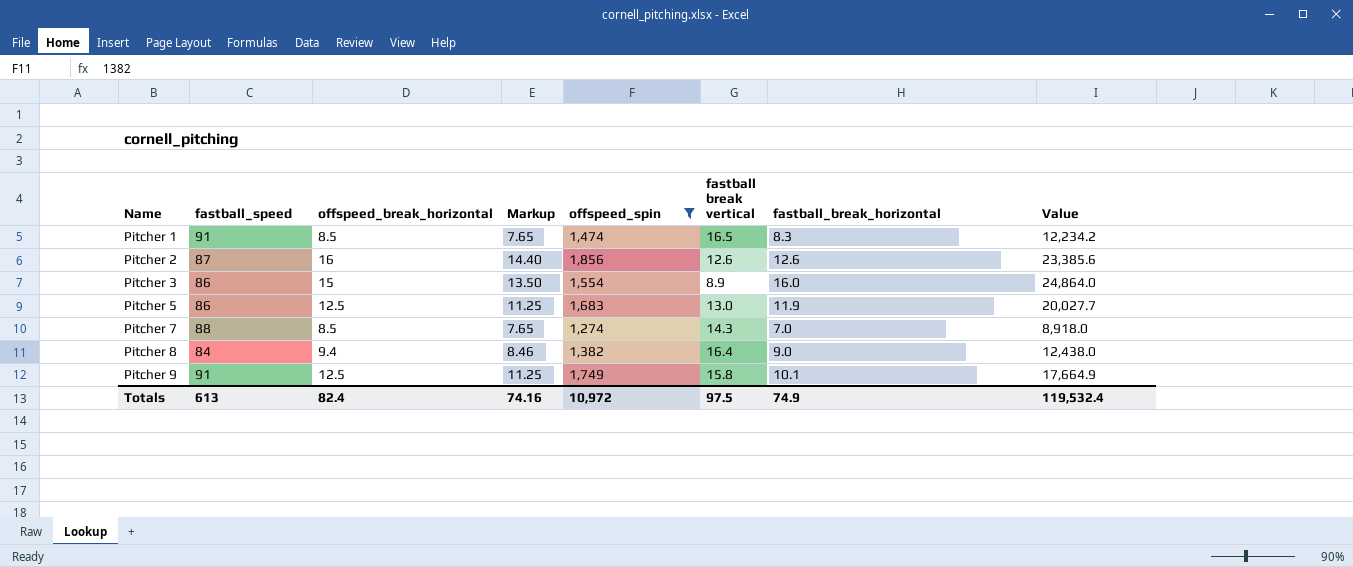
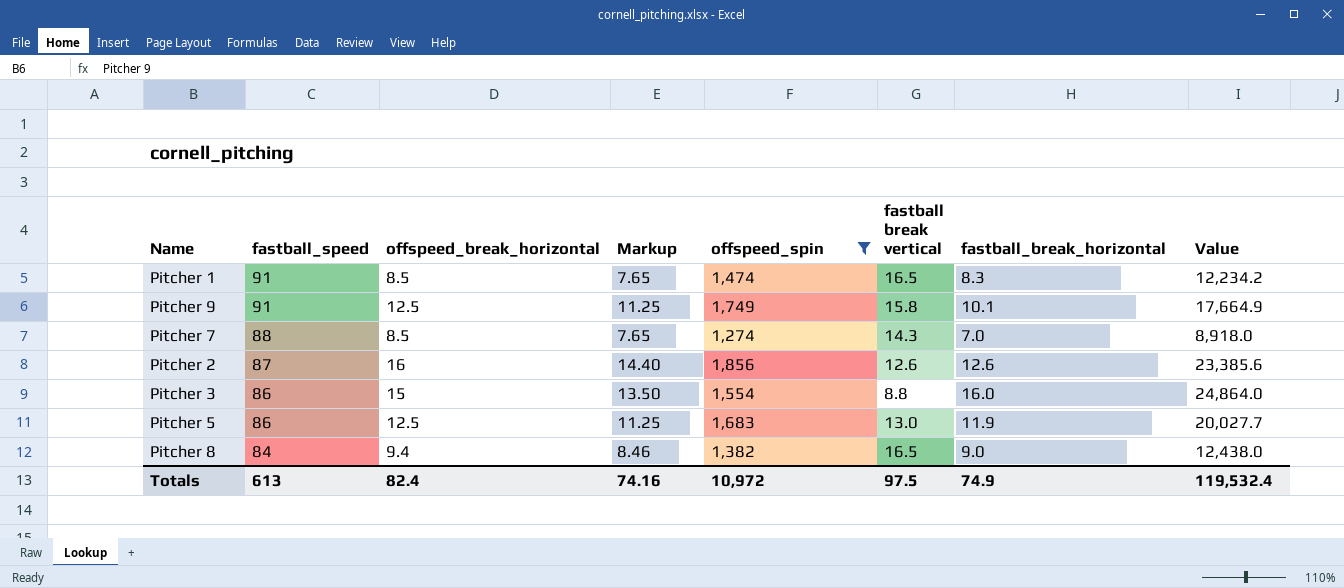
row order: Name ascending -> fastball_speed descending
Pitcher 3 | fastball break vertical: 8.9 -> 8.8
Pitcher 8 | fastball break vertical: 16.4 -> 16.5

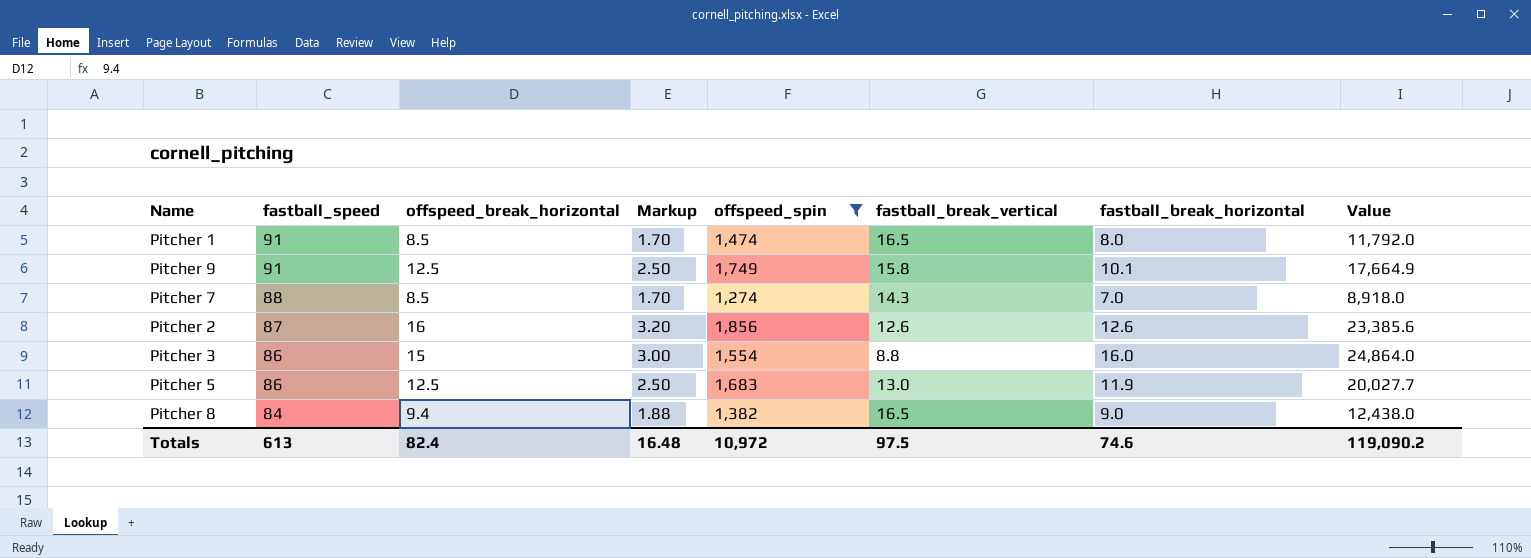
column Markup | formula: [offspeed_break_horizontal] * 0.9 -> [offspeed_break_horizontal] * 0.2
column name: fastball break vertical -> fastball_break_vertical
Pitcher 1 | fastball_break_horizontal: 8.3 -> 8.0
Pitcher 1 | Value: 12,234.2 -> 11,792.0
Totals | Markup: 74.16 -> 16.48
Totals | fastball_break_horizontal: 74.9 -> 74.6
Totals | Value: 119,532.4 -> 119,090.2

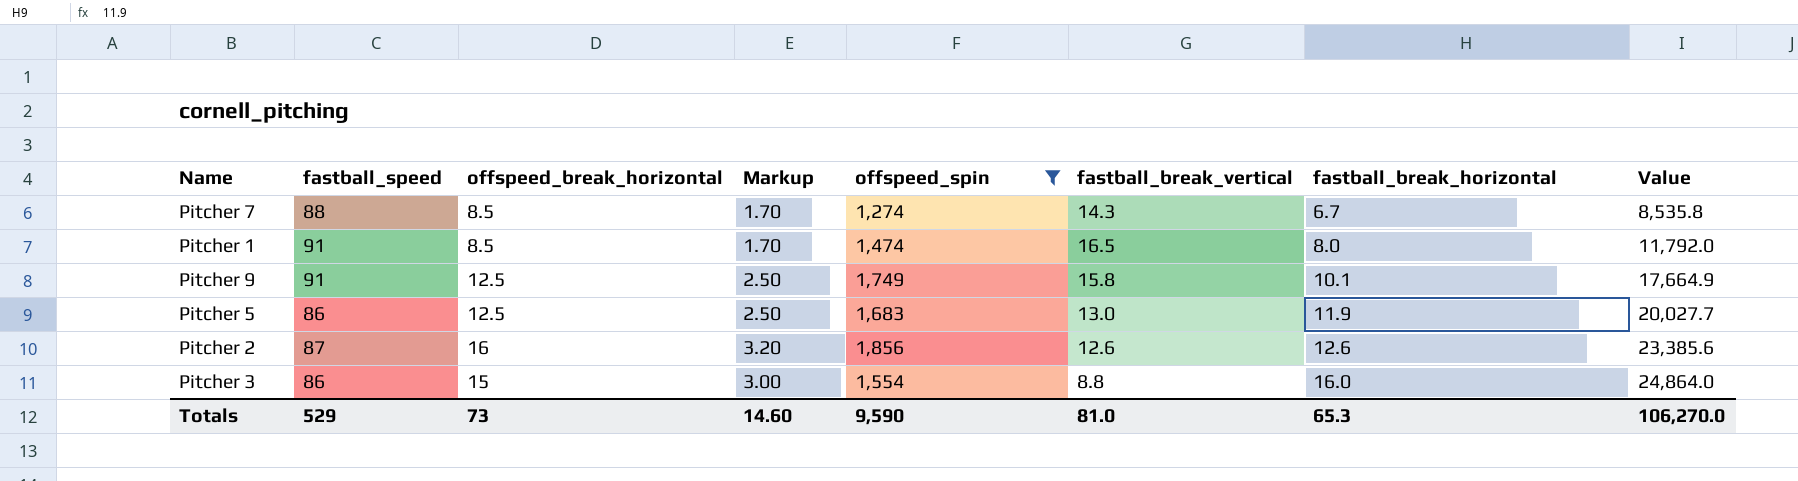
row order: fastball_speed descending -> fastball_break_horizontal ascending
row Pitcher 8: 84 | 9.4 | 1.88 | 1,382 | 16.5 | 9.0 | 12,438.0 -> none
Pitcher 7 | fastball_break_horizontal: 7.0 -> 6.7
Pitcher 7 | Value: 8,918.0 -> 8,535.8
Totals | fastball_speed: 613 -> 529
Totals | offspeed_break_horizontal: 82.4 -> 73
Totals | Markup: 16.48 -> 14.60
Totals | offspeed_spin: 10,972 -> 9,590
Totals | fastball_break_vertical: 97.5 -> 81.0
Totals | fastball_break_horizontal: 74.6 -> 65.3
Totals | Value: 119,090.2 -> 106,270.0

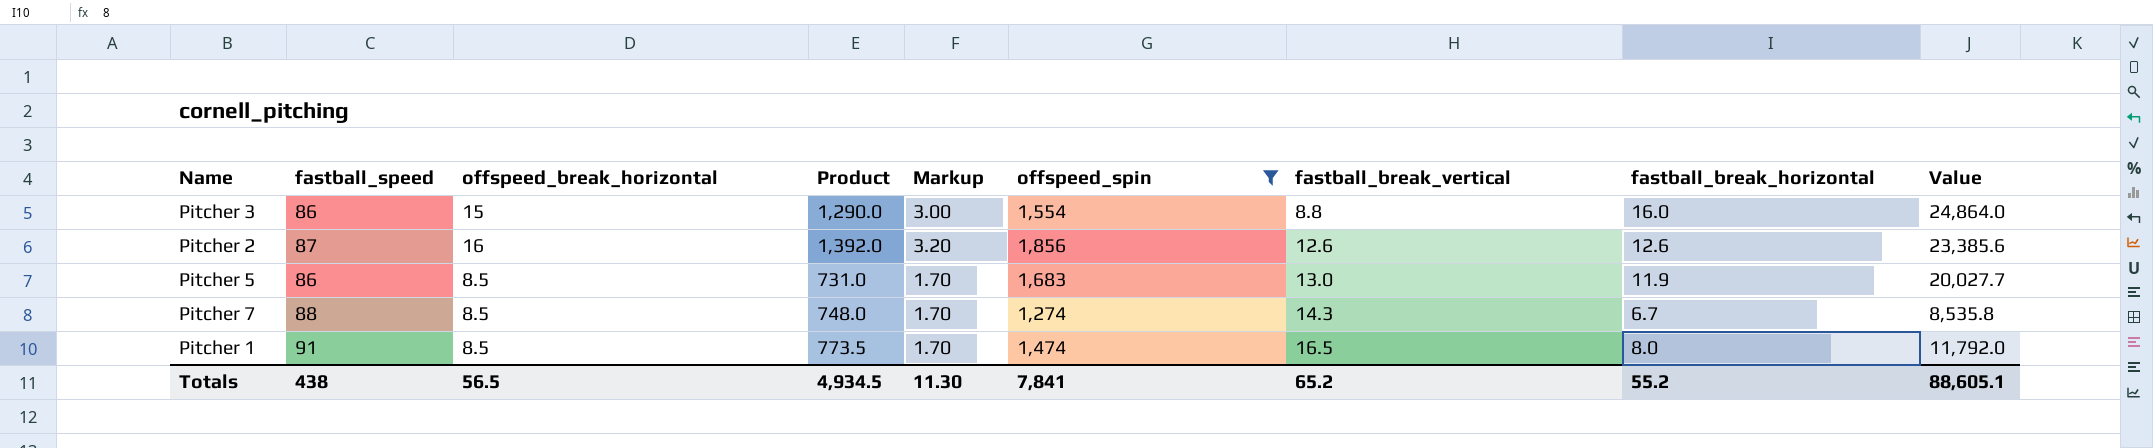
row order: fastball_break_horizontal ascending -> fastball_break_vertical ascending
column Product | formula: none -> [fastball_speed] * [offspeed_break_horizontal]
row Pitcher 9: 91 | 12.5 | 2.50 | 1,749 | 15.8 | 10.1 | 17,664.9 -> none
Pitcher 5 | offspeed_break_horizontal: 12.5 -> 8.5
Pitcher 5 | Markup: 2.50 -> 1.70
Totals | fastball_speed: 529 -> 438
Totals | offspeed_break_horizontal: 73 -> 56.5
Totals | Markup: 14.60 -> 11.30
Totals | offspeed_spin: 9,590 -> 7,841
Totals | fastball_break_vertical: 81.0 -> 65.2
Totals | fastball_break_horizontal: 65.3 -> 55.2
Totals | Value: 106,270.0 -> 88,605.1

